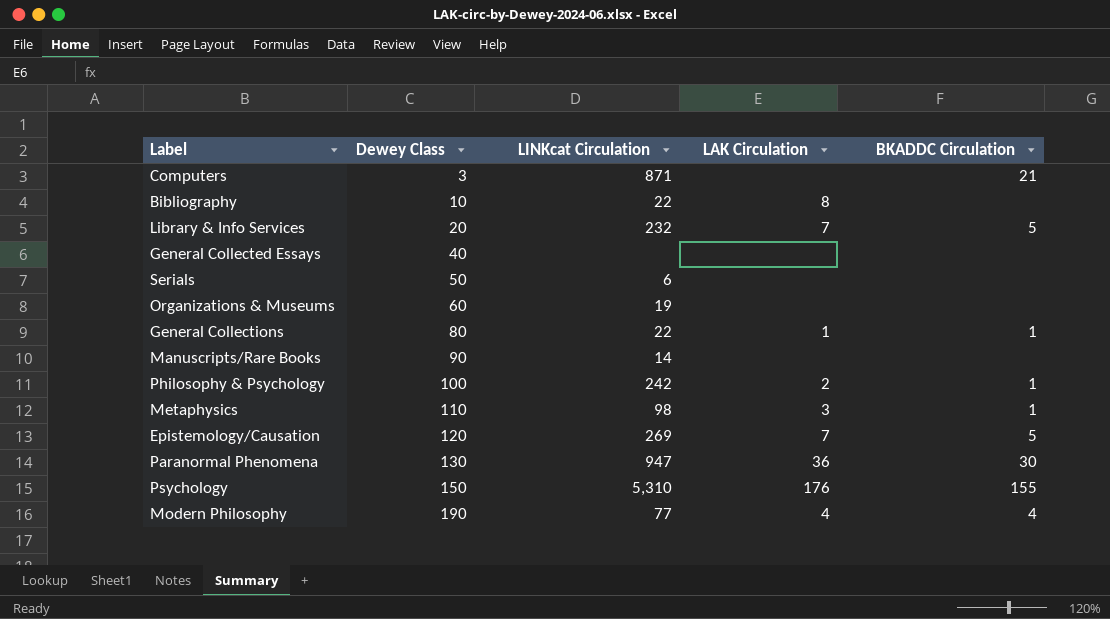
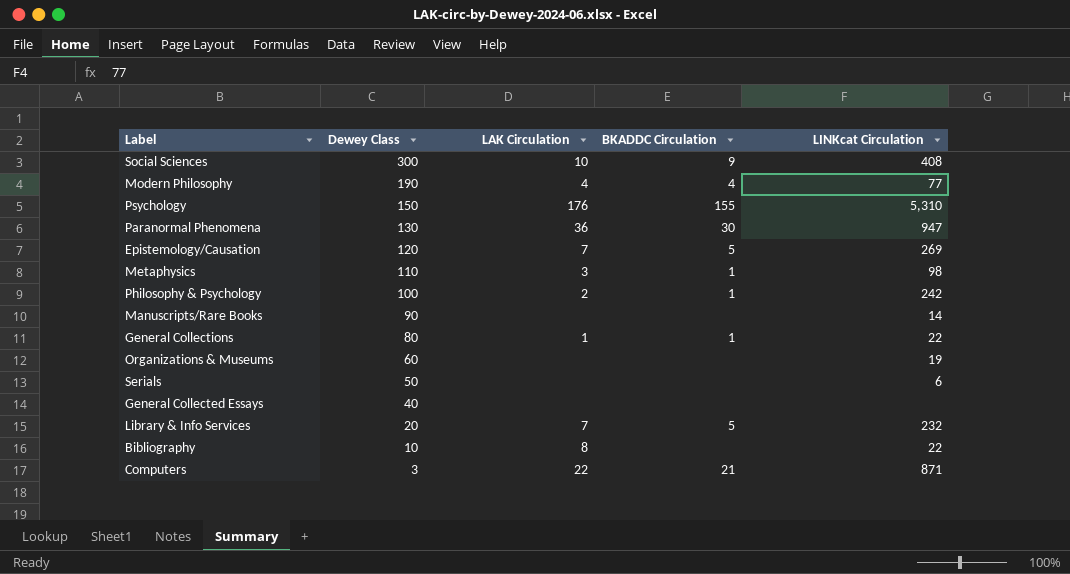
row order: Dewey Class ascending -> Dewey Class descending
column LINKcat Circulation | position: 3 -> 5
row Social Sciences: none -> 300 | 10 | 9 | 408
Computers | LAK Circulation: none -> 22

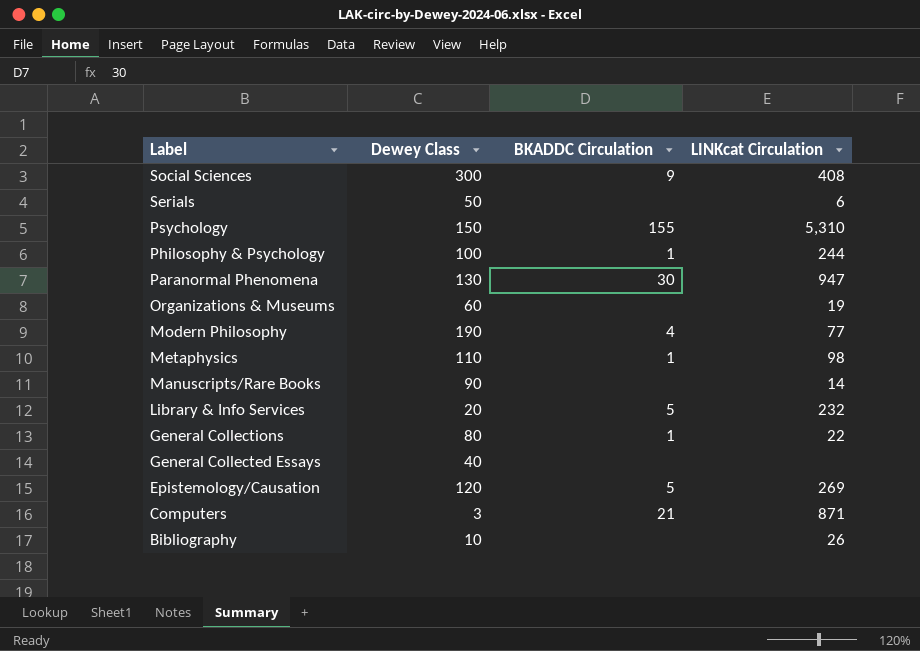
row order: Dewey Class descending -> Label descending
column LAK Circulation | position: 3 -> none
Philosophy & Psychology | LINKcat Circulation: 242 -> 244
Bibliography | LINKcat Circulation: 22 -> 26

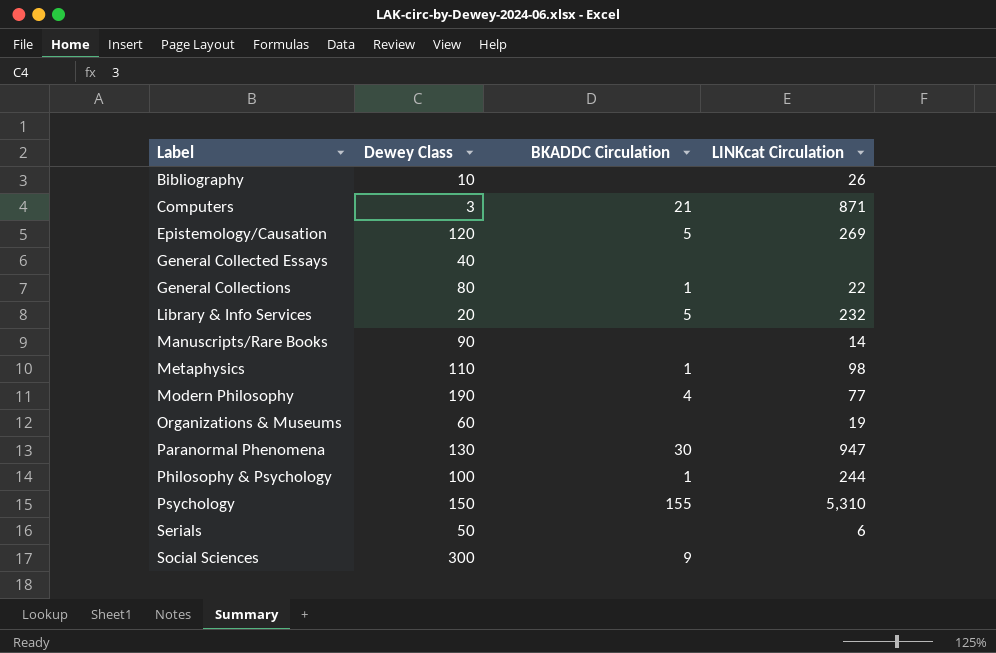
row order: Label descending -> Label ascending
Social Sciences | LINKcat Circulation: 408 -> none

